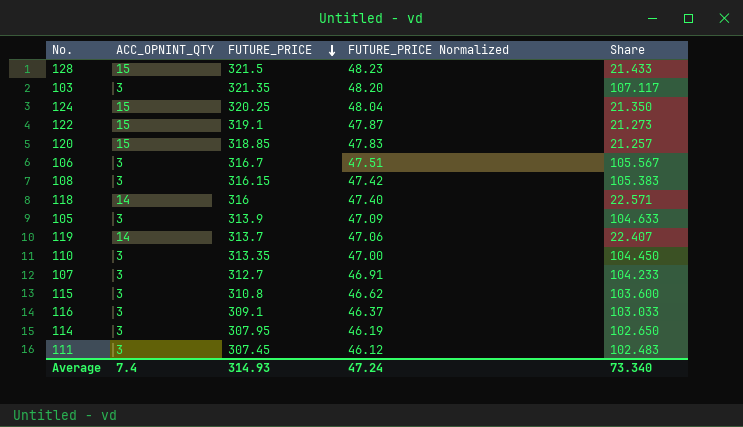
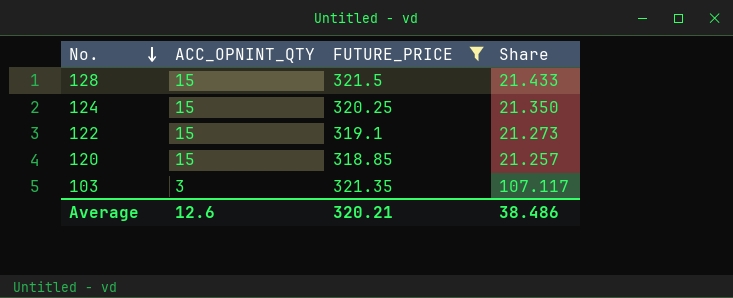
filter: none -> FUTURE_PRICE >= 318.85
row order: FUTURE_PRICE descending -> No. descending
column FUTURE_PRICE Normalized | formula: [FUTURE_PRICE] * 0.15 -> none
Average | ACC_OPNINT_QTY: 7.4 -> 12.6
Average | FUTURE_PRICE: 314.93 -> 320.21
Average | Share: 73.340 -> 38.486

